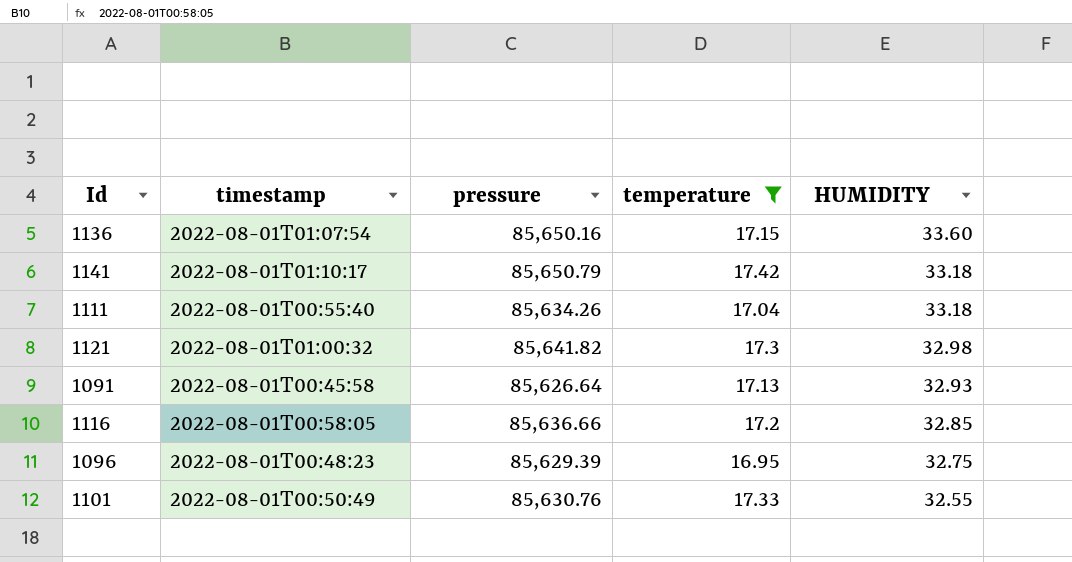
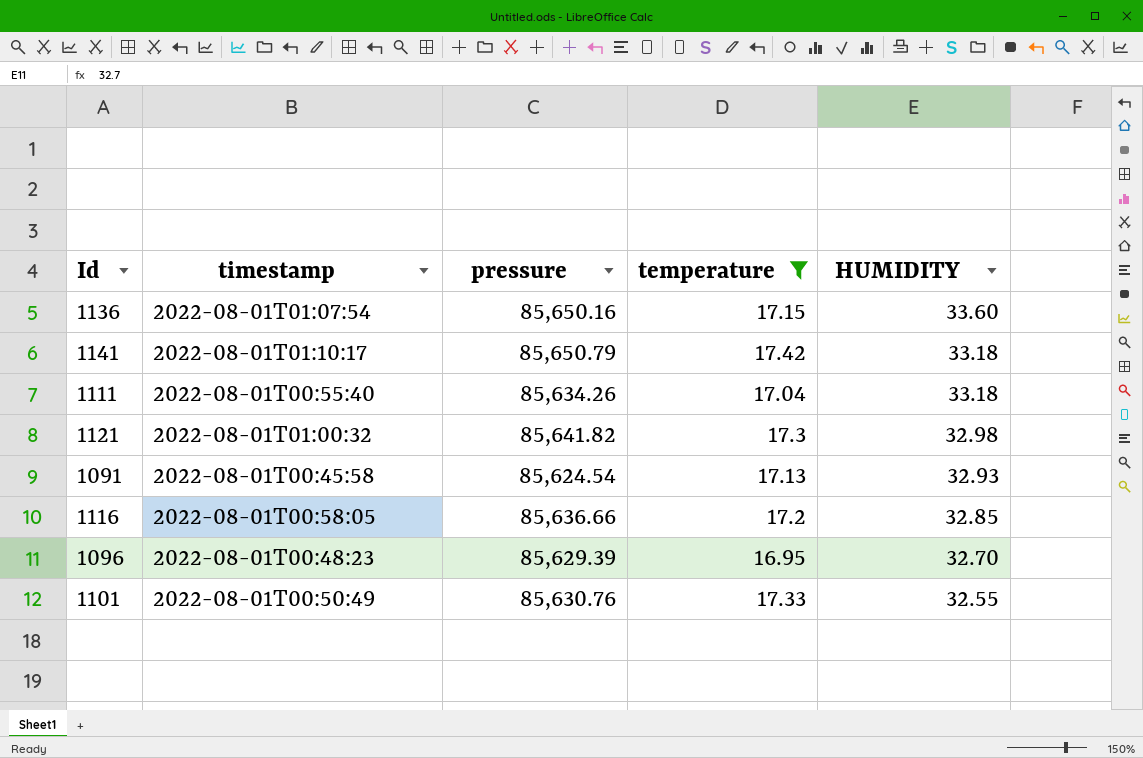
1091 | pressure: 85,626.64 -> 85,624.54
1096 | HUMIDITY: 32.75 -> 32.70

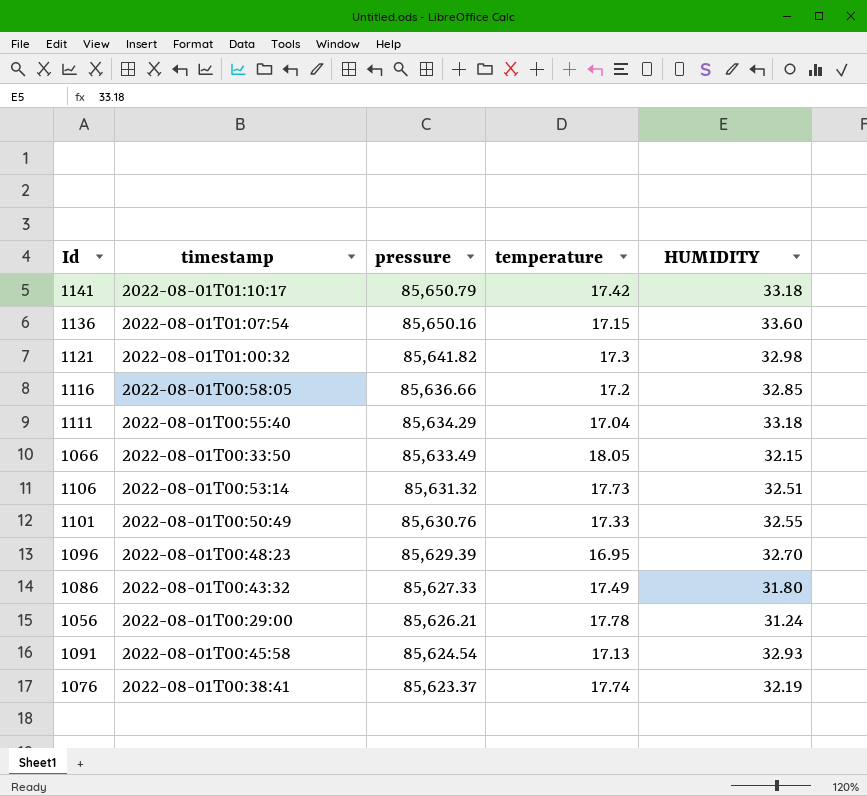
filter: temperature <= 17.42 -> none
row order: HUMIDITY descending -> pressure descending
1111 | pressure: 85,634.26 -> 85,634.29

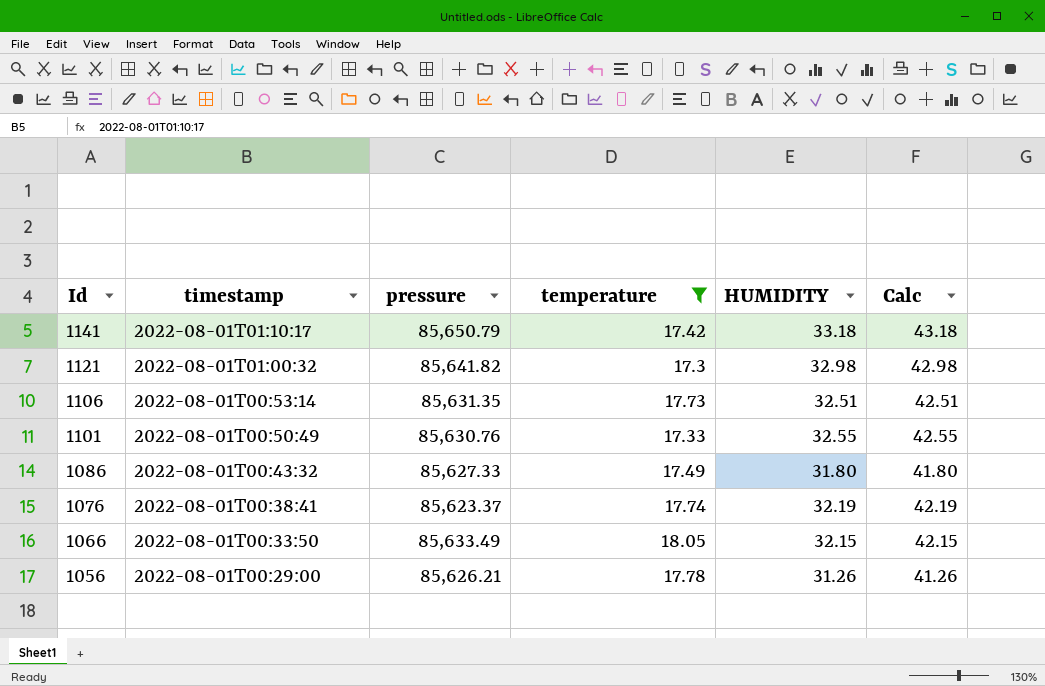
filter: none -> temperature >= 17.3
row order: pressure descending -> Id descending
column Calc | formula: none -> [HUMIDITY] + 10
1106 | pressure: 85,631.32 -> 85,631.35
1056 | HUMIDITY: 31.24 -> 31.26

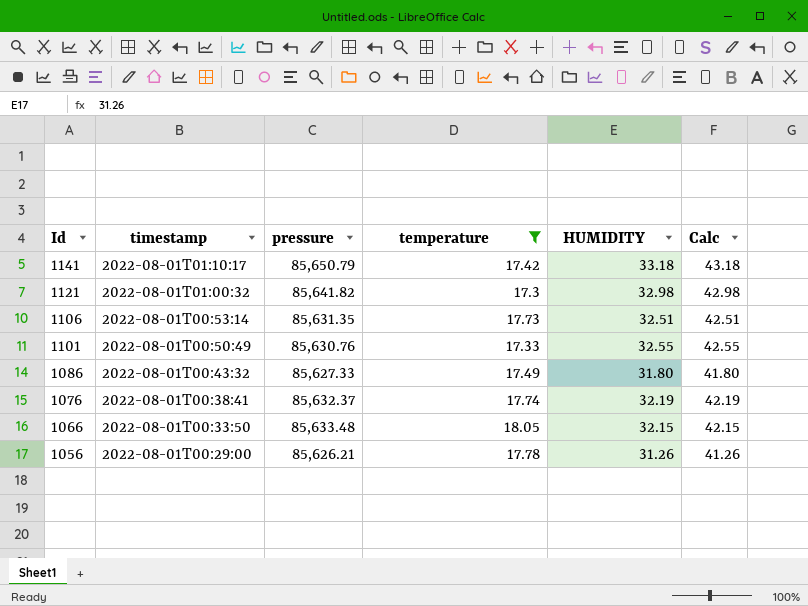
1076 | pressure: 85,623.37 -> 85,632.37
1066 | pressure: 85,633.49 -> 85,633.48

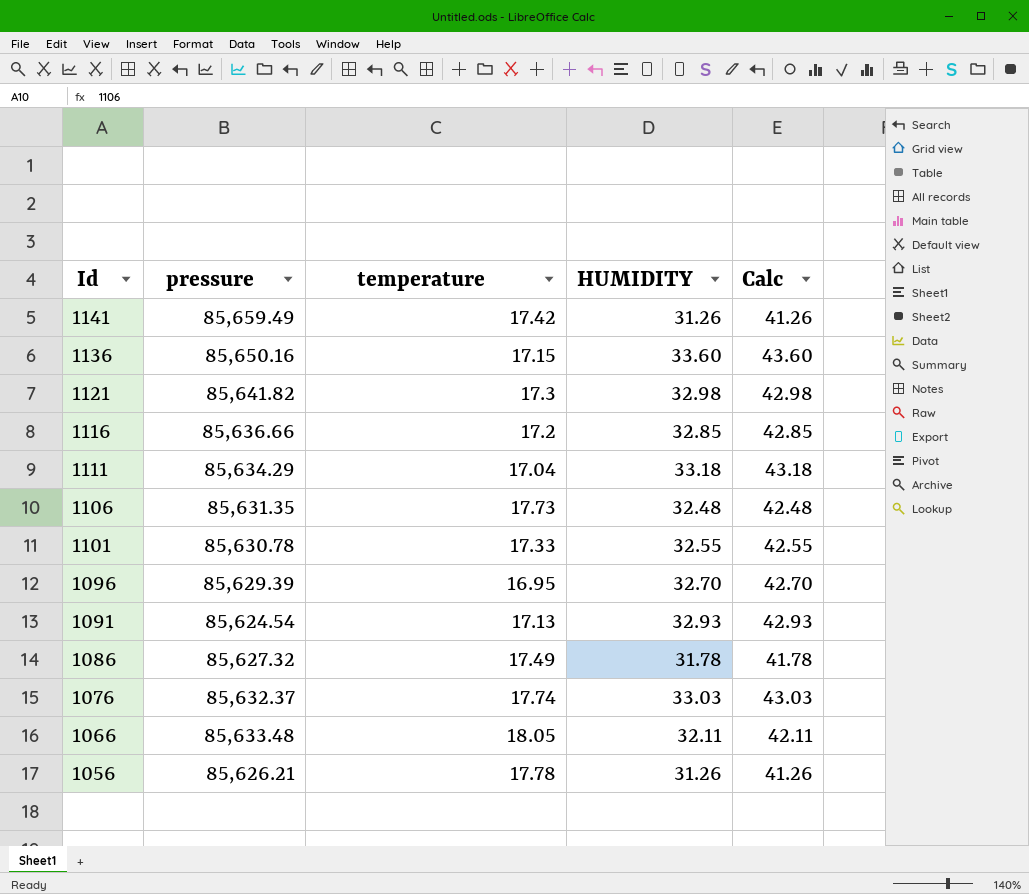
filter: temperature >= 17.3 -> none
column timestamp | position: 2 -> none
1141 | pressure: 85,650.79 -> 85,659.49
1141 | HUMIDITY: 33.18 -> 31.26
1141 | Calc: 43.18 -> 41.26
1106 | HUMIDITY: 32.51 -> 32.48
1106 | Calc: 42.51 -> 42.48
1101 | pressure: 85,630.76 -> 85,630.78
1086 | pressure: 85,627.33 -> 85,627.32
1086 | HUMIDITY: 31.80 -> 31.78
1086 | Calc: 41.80 -> 41.78
1076 | HUMIDITY: 32.19 -> 33.03
1076 | Calc: 42.19 -> 43.03
1066 | HUMIDITY: 32.15 -> 32.11
1066 | Calc: 42.15 -> 42.11

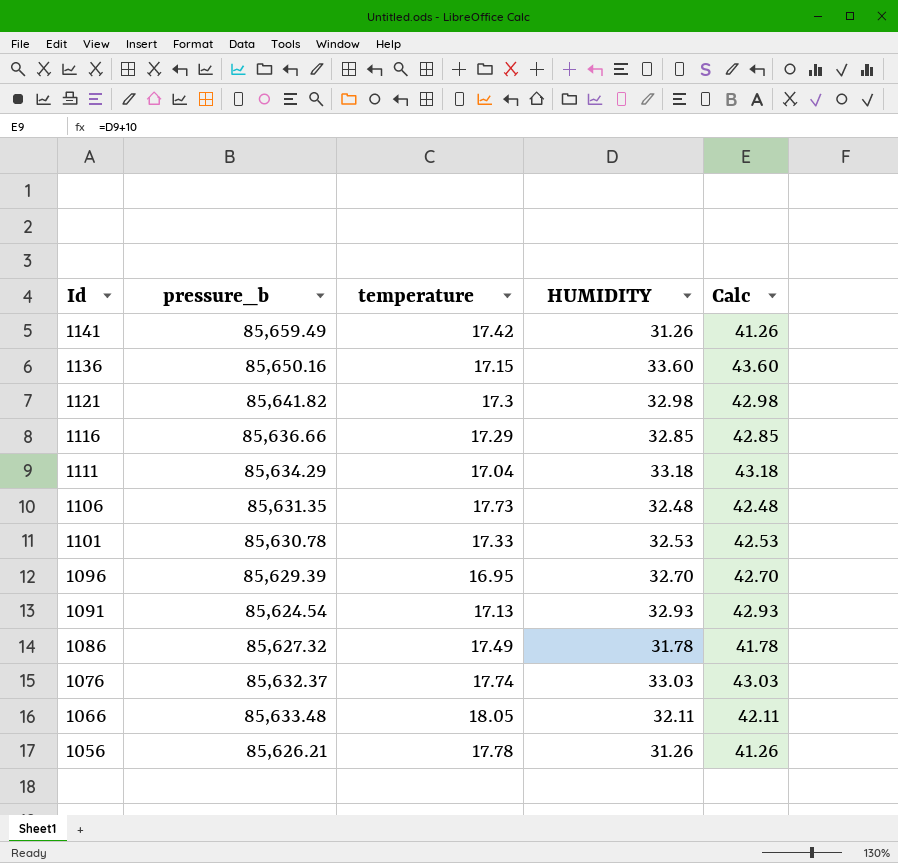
column name: pressure -> pressure_b
1116 | temperature: 17.2 -> 17.29
1101 | HUMIDITY: 32.55 -> 32.53
1101 | Calc: 42.55 -> 42.53

